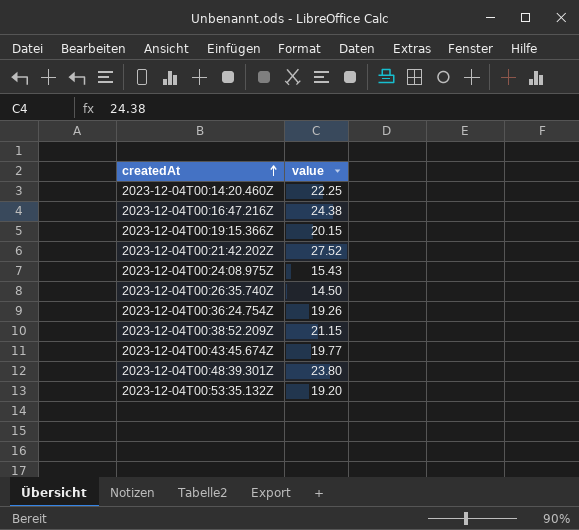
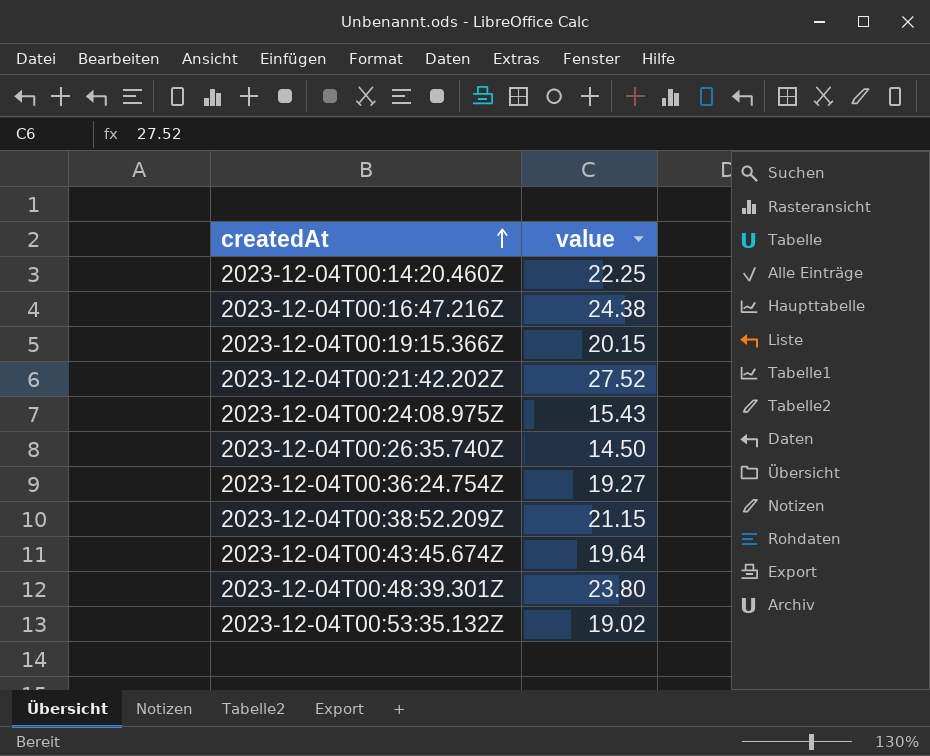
2023-12-04T00:36:24.754Z | value: 19.26 -> 19.27
2023-12-04T00:43:45.674Z | value: 19.77 -> 19.64
2023-12-04T00:53:35.132Z | value: 19.20 -> 19.02

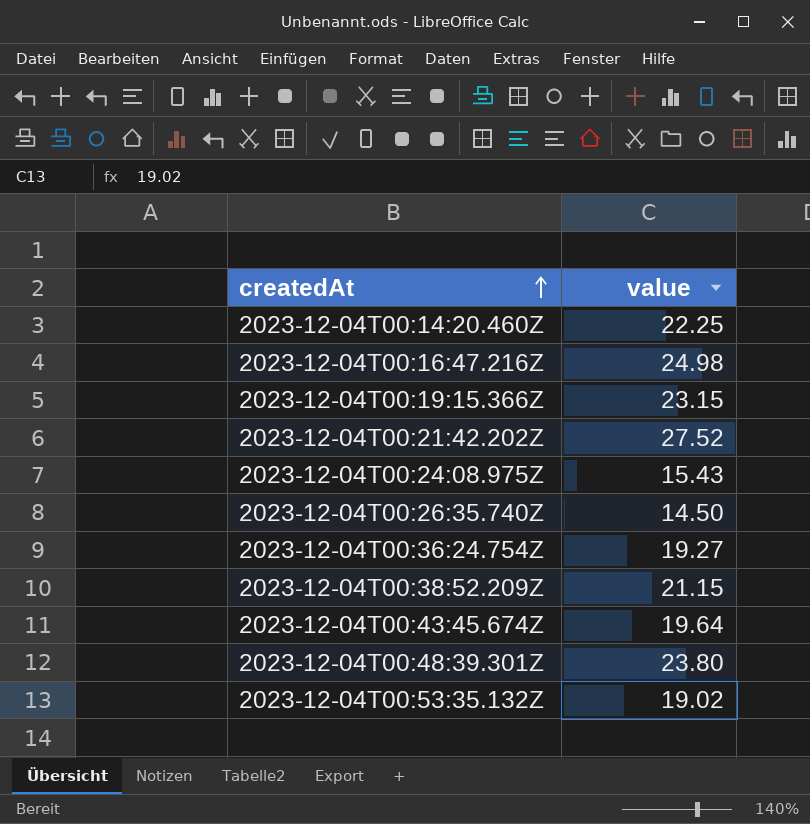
2023-12-04T00:16:47.216Z | value: 24.38 -> 24.98
2023-12-04T00:19:15.366Z | value: 20.15 -> 23.15

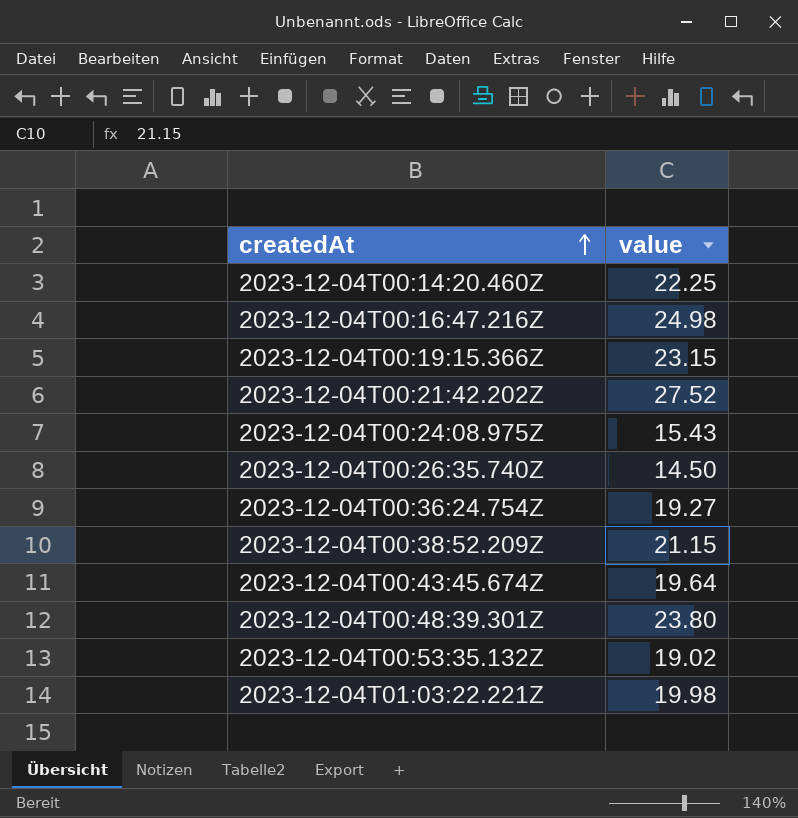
row 2023-12-04T01:03:22.221Z: none -> 19.98

